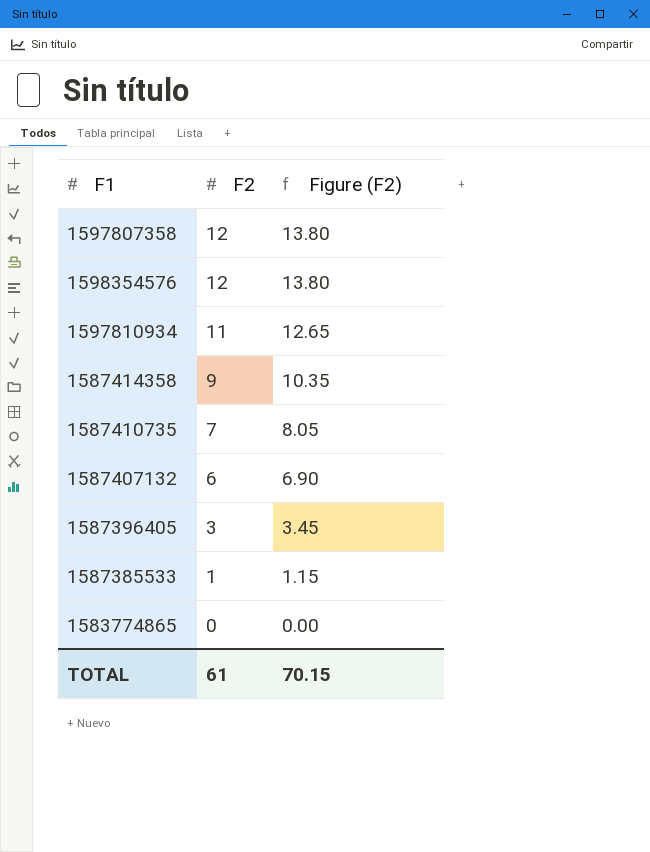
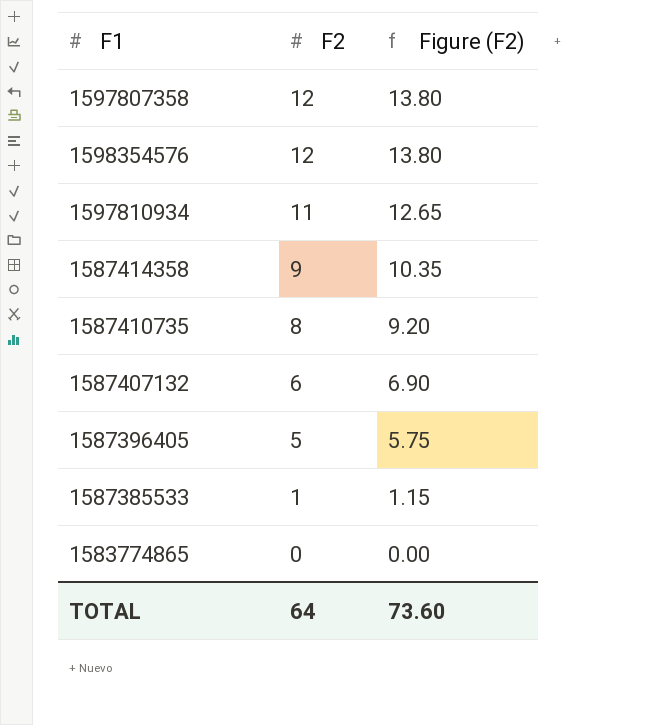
1587410735 | F2: 7 -> 8
1587410735 | Figure (F2): 8.05 -> 9.20
1587396405 | F2: 3 -> 5
1587396405 | Figure (F2): 3.45 -> 5.75
TOTAL | F2: 61 -> 64
TOTAL | Figure (F2): 70.15 -> 73.60

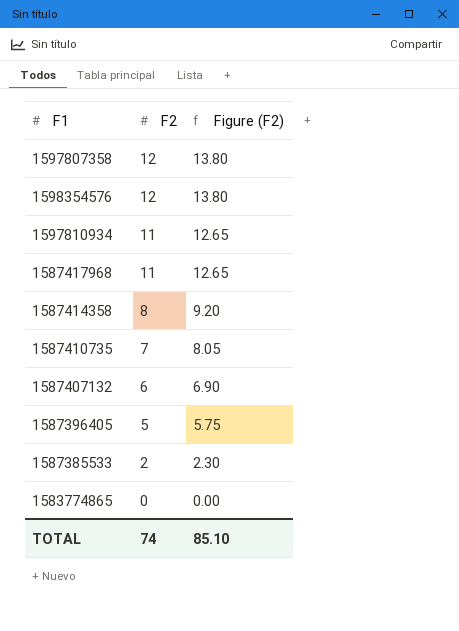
row 1587417968: none -> 11 | 12.65
1587414358 | F2: 9 -> 8
1587414358 | Figure (F2): 10.35 -> 9.20
1587410735 | F2: 8 -> 7
1587410735 | Figure (F2): 9.20 -> 8.05
1587385533 | F2: 1 -> 2
1587385533 | Figure (F2): 1.15 -> 2.30
TOTAL | F2: 64 -> 74
TOTAL | Figure (F2): 73.60 -> 85.10

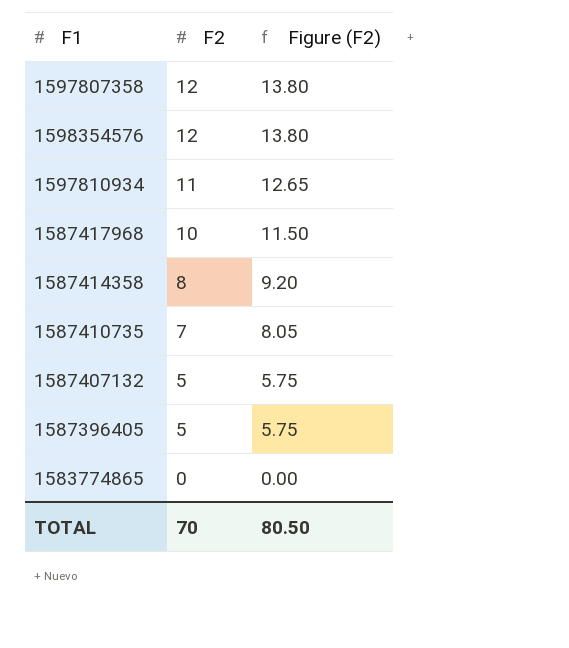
row 1587385533: 2 | 2.30 -> none
1587417968 | F2: 11 -> 10
1587417968 | Figure (F2): 12.65 -> 11.50
1587407132 | F2: 6 -> 5
1587407132 | Figure (F2): 6.90 -> 5.75
TOTAL | F2: 74 -> 70
TOTAL | Figure (F2): 85.10 -> 80.50

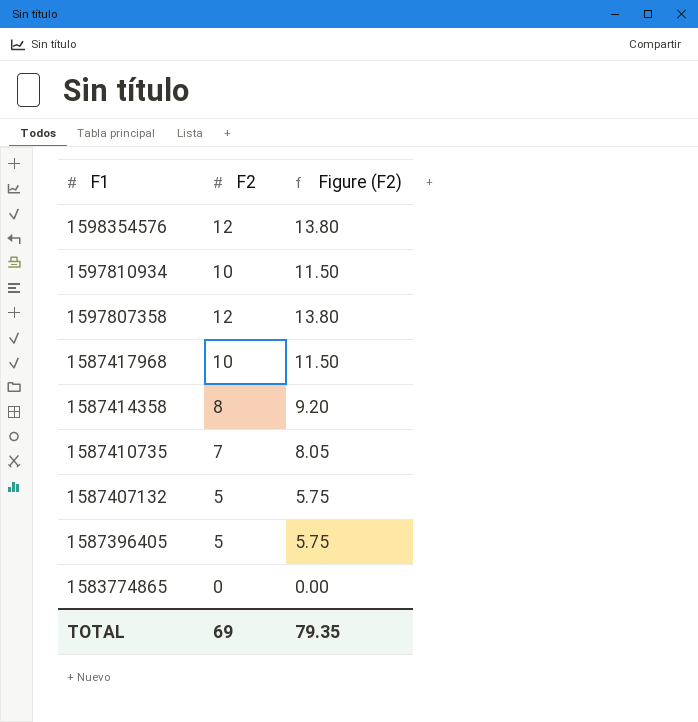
row order: F2 descending -> F1 descending
1597810934 | F2: 11 -> 10
1597810934 | Figure (F2): 12.65 -> 11.50
TOTAL | F2: 70 -> 69
TOTAL | Figure (F2): 80.50 -> 79.35

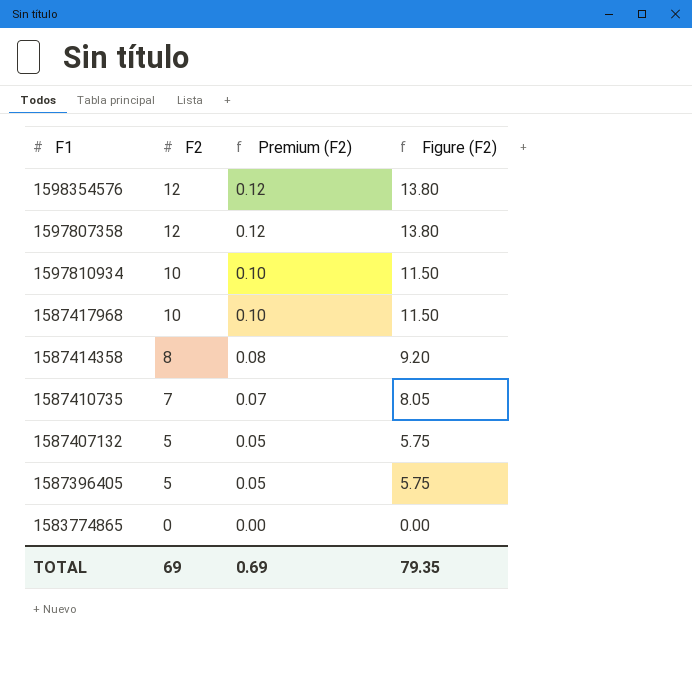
row order: F1 descending -> F2 descending
column Premium (F2) | formula: none -> [F2] * 0.01

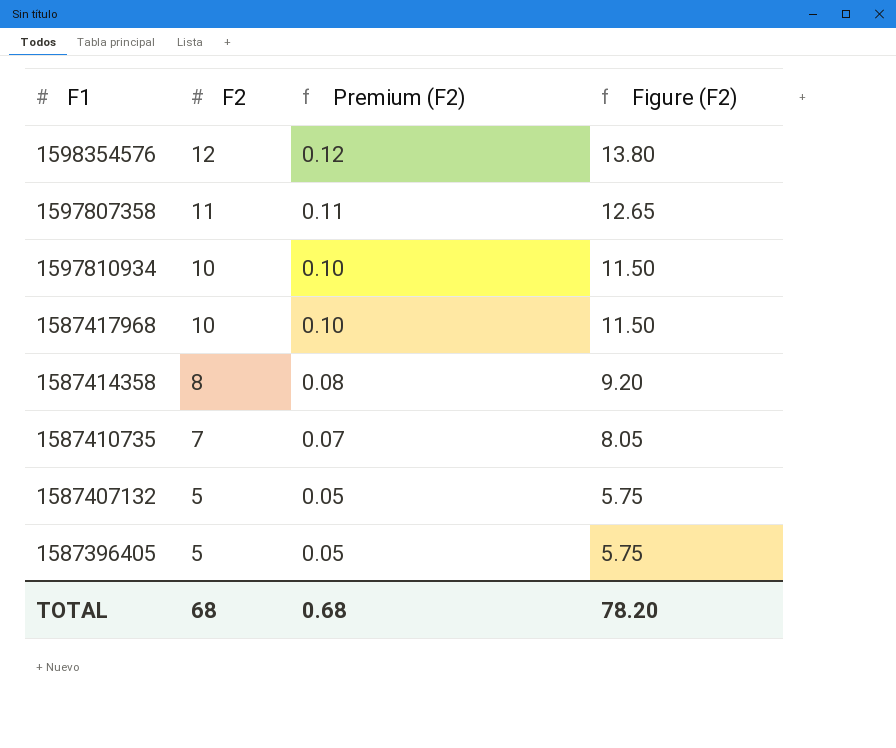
row 1583774865: 0 | 0.00 | 0.00 -> none
1597807358 | F2: 12 -> 11
1597807358 | Premium (F2): 0.12 -> 0.11
1597807358 | Figure (F2): 13.80 -> 12.65
TOTAL | F2: 69 -> 68
TOTAL | Premium (F2): 0.69 -> 0.68
TOTAL | Figure (F2): 79.35 -> 78.20

